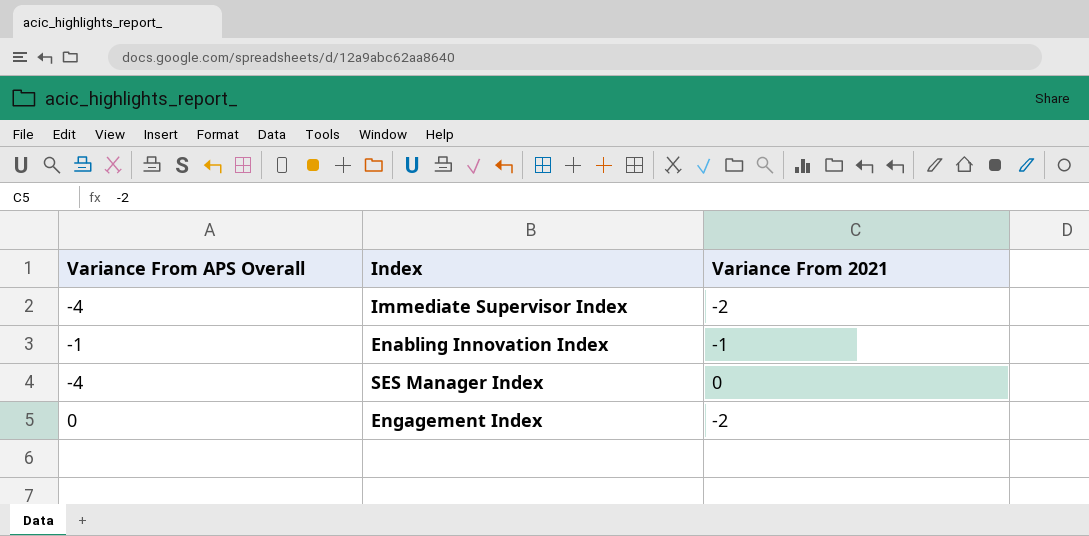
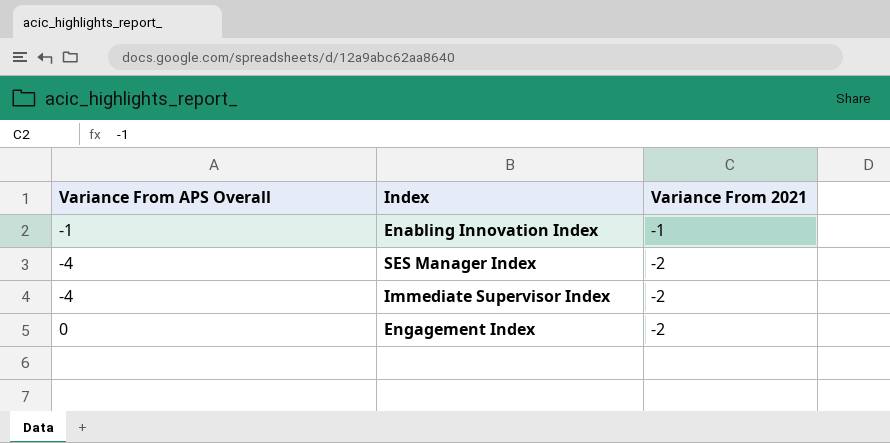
row order: none -> Variance From 2021 descending
SES Manager Index | Variance From 2021: 0 -> -2

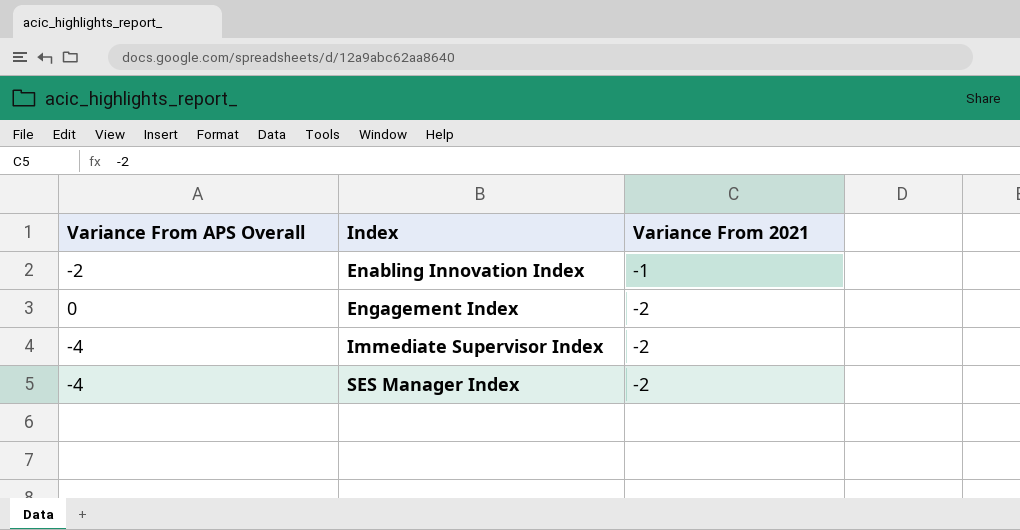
row order: Variance From 2021 descending -> Index ascending
Enabling Innovation Index | Variance From APS Overall: -1 -> -2

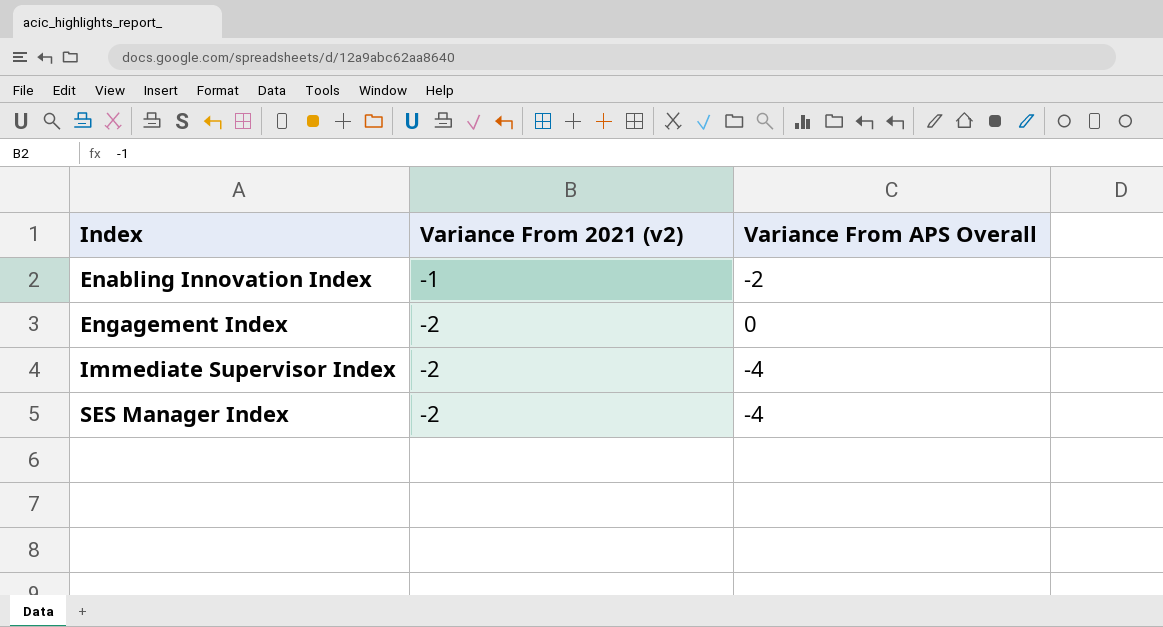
column name: Variance From 2021 -> Variance From 2021 (v2)
column Variance From APS Overall | position: 1 -> 3

